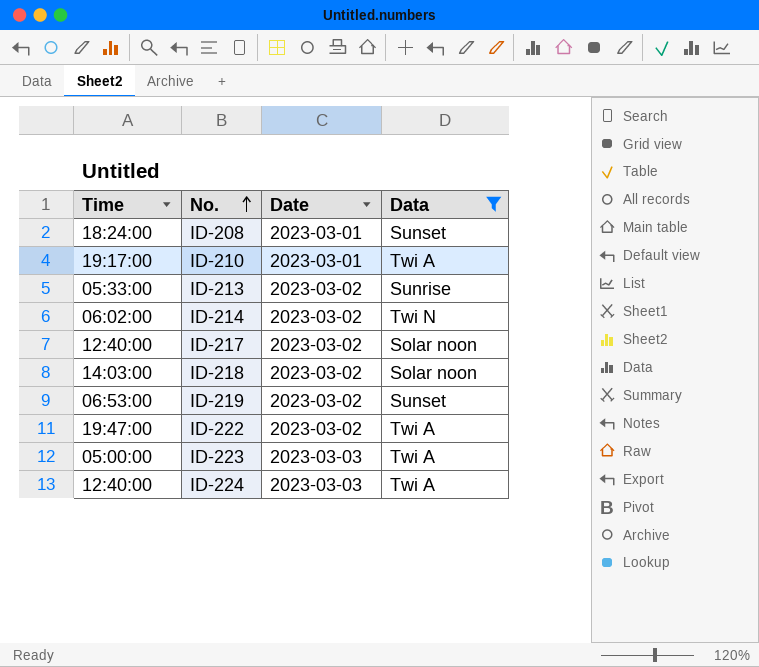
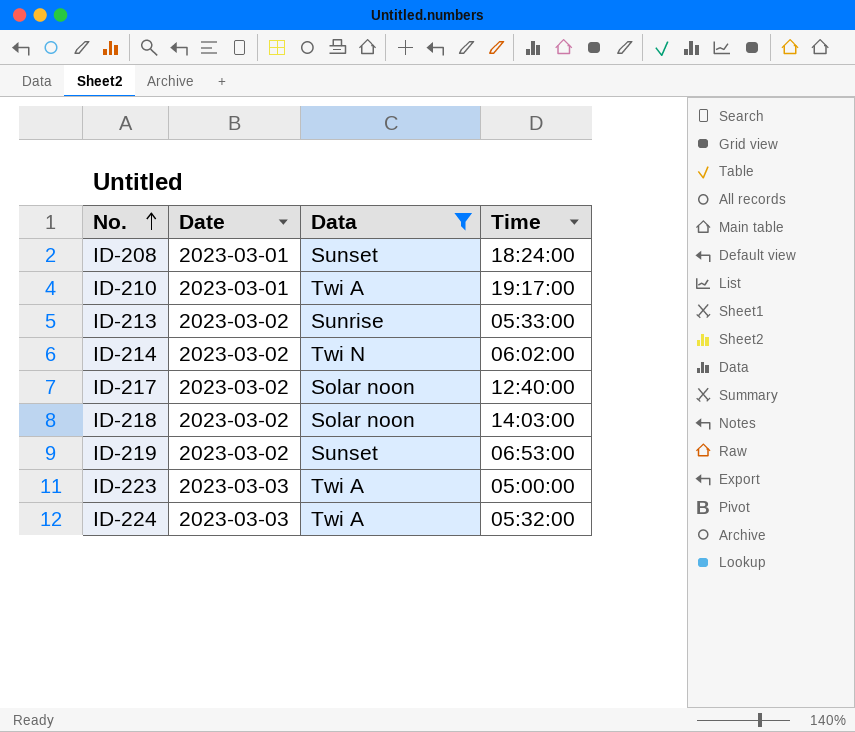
column Time | position: 1 -> 4
row ID-222: 19:47:00 | 2023-03-02 | Twi A -> none
ID-224 | Time: 12:40:00 -> 05:32:00

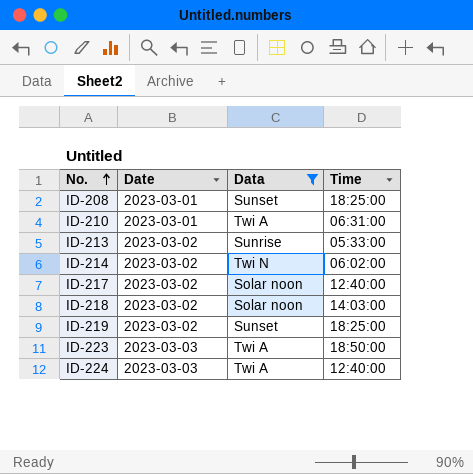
ID-208 | Time: 18:24:00 -> 18:25:00
ID-210 | Time: 19:17:00 -> 06:31:00
ID-219 | Time: 06:53:00 -> 18:25:00
ID-223 | Time: 05:00:00 -> 18:50:00
ID-224 | Time: 05:32:00 -> 12:40:00

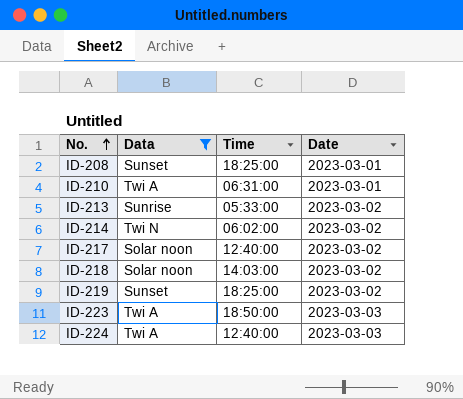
column Date | position: 2 -> 4

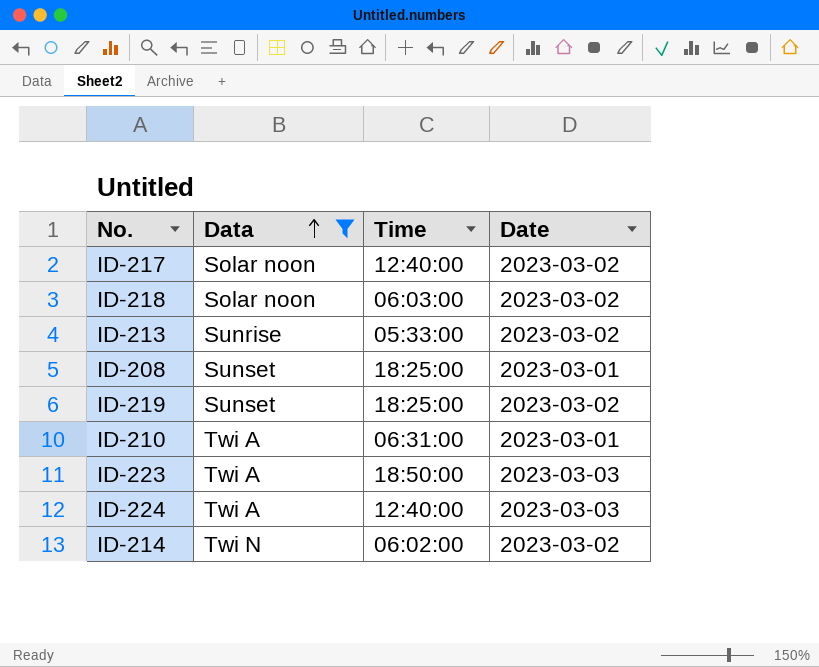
row order: No. ascending -> Data ascending
ID-218 | Time: 14:03:00 -> 06:03:00

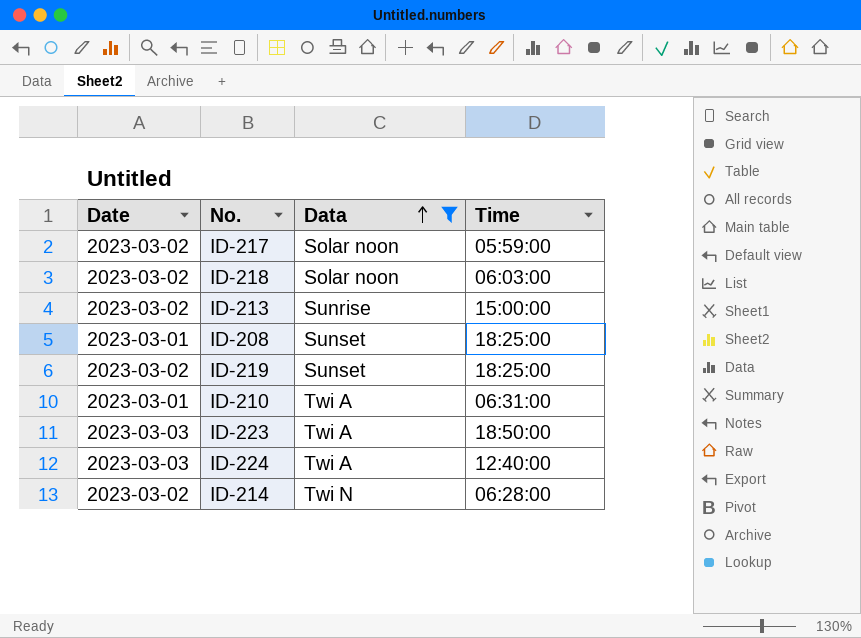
column Date | position: 4 -> 1
ID-217 | Time: 12:40:00 -> 05:59:00
ID-213 | Time: 05:33:00 -> 15:00:00
ID-214 | Time: 06:02:00 -> 06:28:00

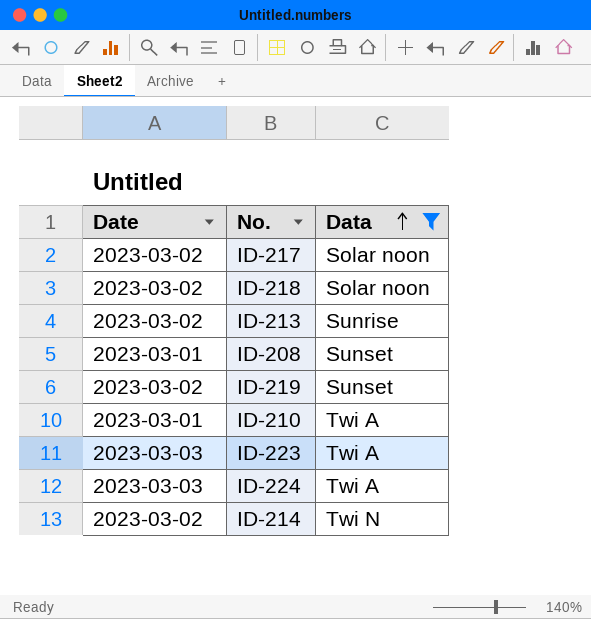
column Time | position: 4 -> none

